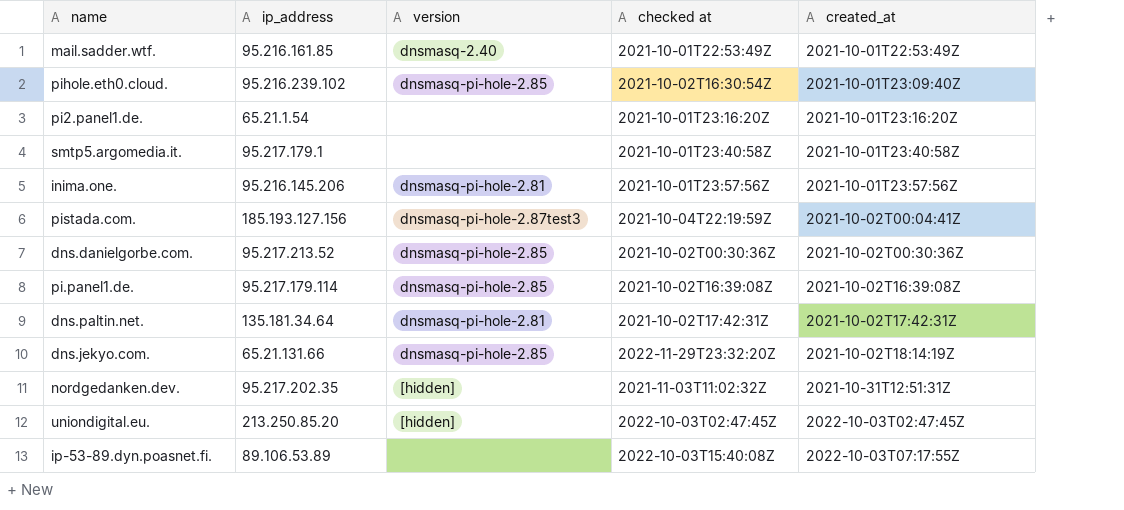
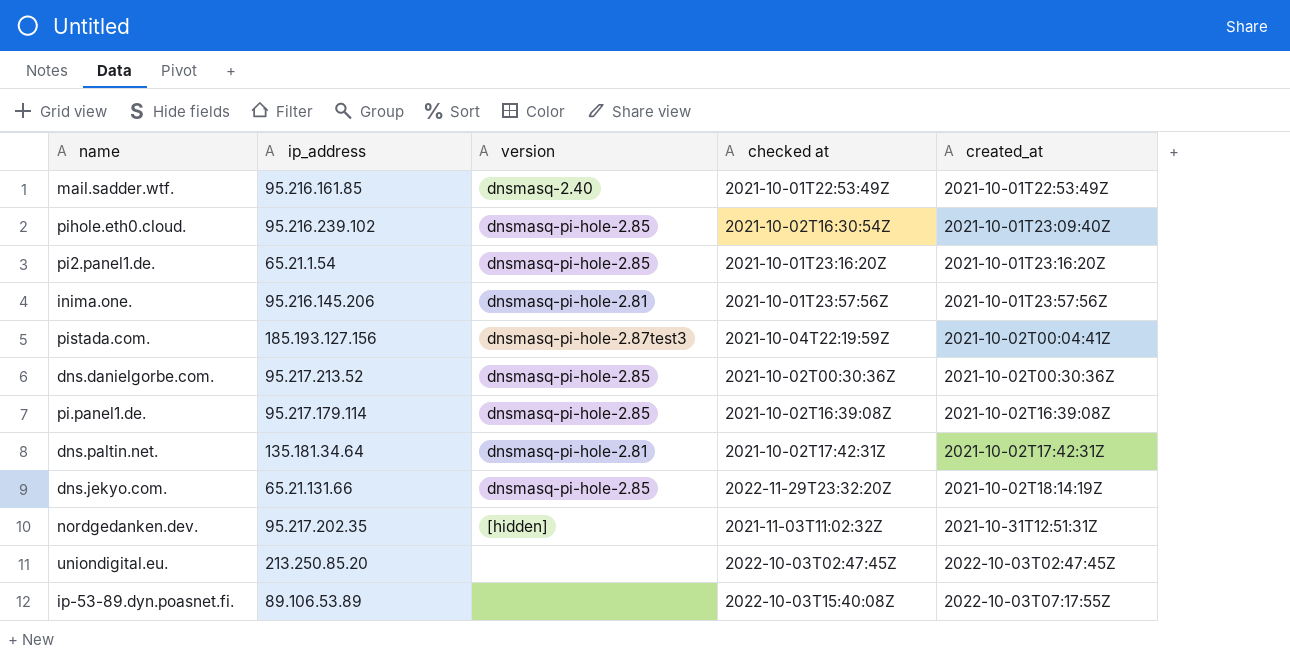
row smtp5.argomedia.it.: 95.217.179.1 | none | 2021-10-01T23:40:58Z | 2021-10-01T23:40:58Z -> none
pi2.panel1.de. | version: none -> dnsmasq-pi-hole-2.85
uniondigital.eu. | version: [hidden] -> none

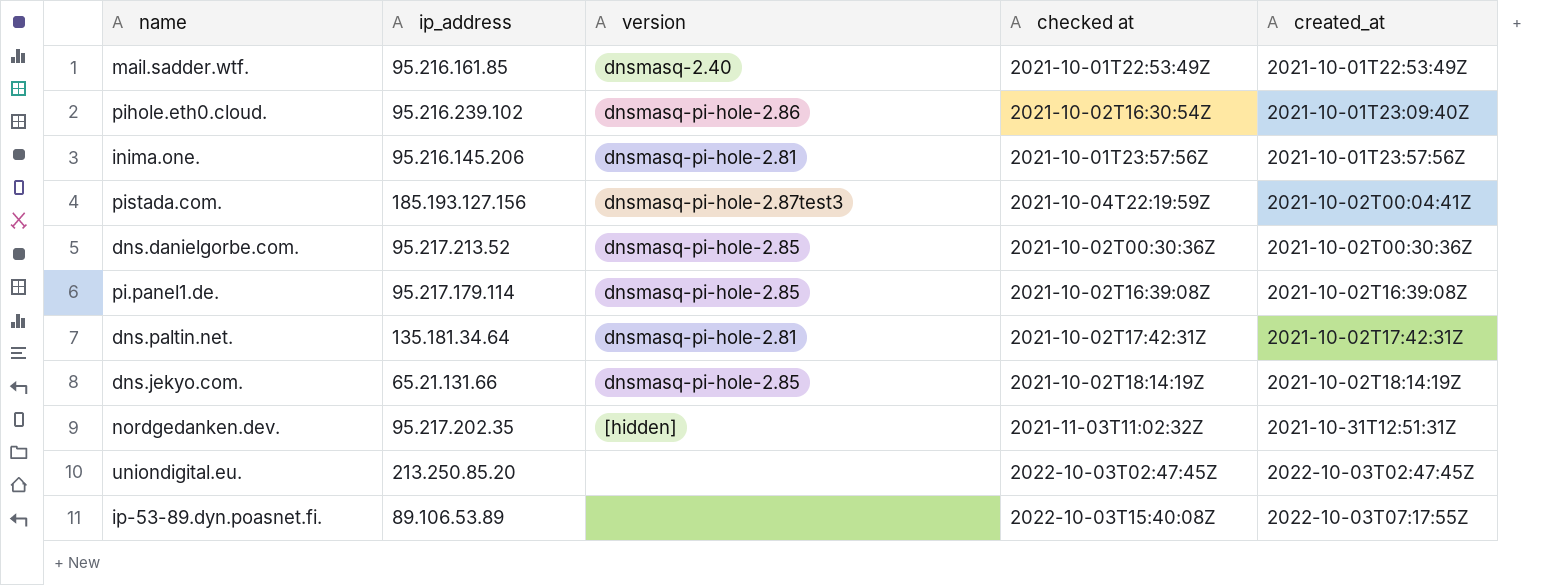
row pi2.panel1.de.: 65.21.1.54 | dnsmasq-pi-hole-2.85 | 2021-10-01T23:16:20Z | 2021-10-01T23:16:20Z -> none
pihole.eth0.cloud. | version: dnsmasq-pi-hole-2.85 -> dnsmasq-pi-hole-2.86
dns.jekyo.com. | checked at: 2022-11-29T23:32:20Z -> 2021-10-02T18:14:19Z

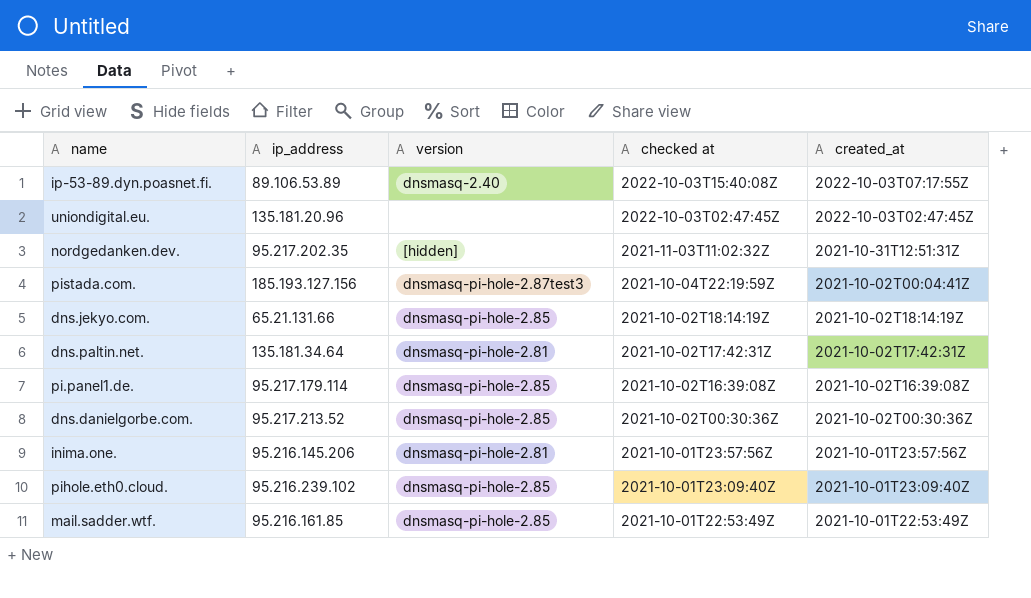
row order: created_at ascending -> checked at descending
ip-53-89.dyn.poasnet.fi. | version: none -> dnsmasq-2.40
uniondigital.eu. | ip_address: 213.250.85.20 -> 135.181.20.96
pihole.eth0.cloud. | version: dnsmasq-pi-hole-2.86 -> dnsmasq-pi-hole-2.85
pihole.eth0.cloud. | checked at: 2021-10-02T16:30:54Z -> 2021-10-01T23:09:40Z
mail.sadder.wtf. | version: dnsmasq-2.40 -> dnsmasq-pi-hole-2.85

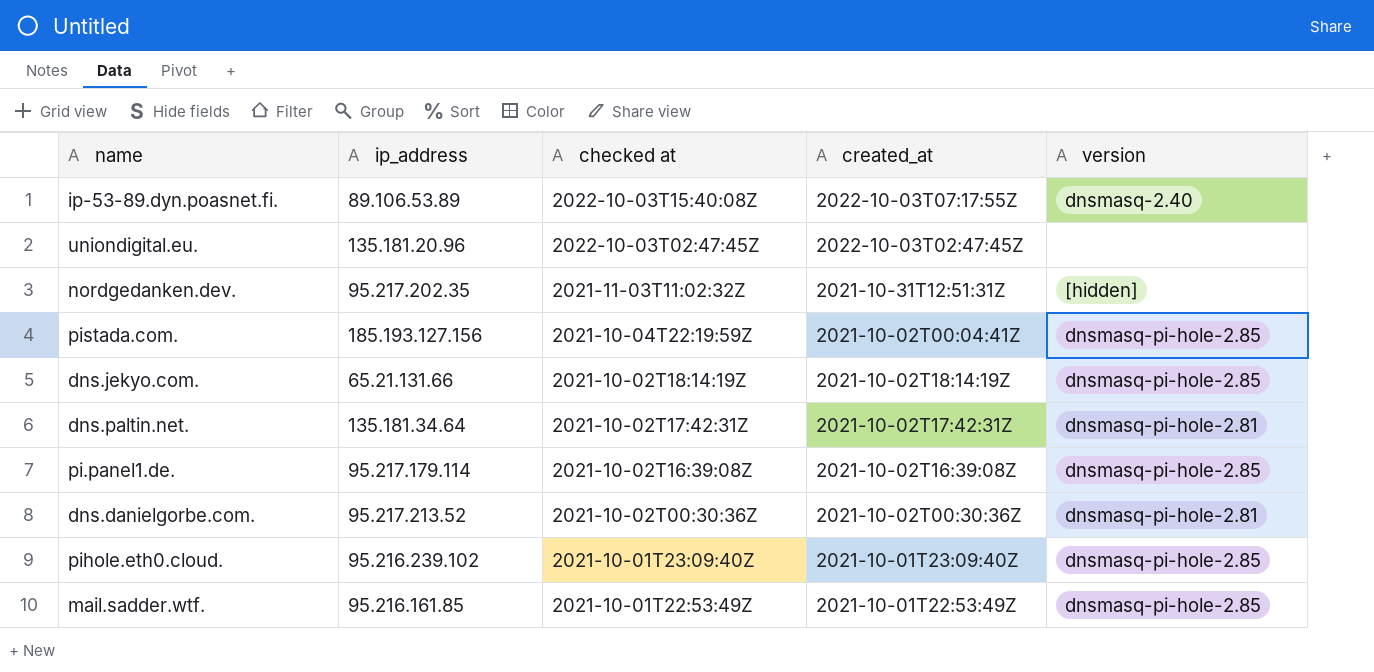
column version | position: 3 -> 5
row inima.one.: 95.216.145.206 | dnsmasq-pi-hole-2.81 | 2021-10-01T23:57:56Z | 2021-10-01T23:57:56Z -> none
pistada.com. | version: dnsmasq-pi-hole-2.87test3 -> dnsmasq-pi-hole-2.85
dns.danielgorbe.com. | version: dnsmasq-pi-hole-2.85 -> dnsmasq-pi-hole-2.81

